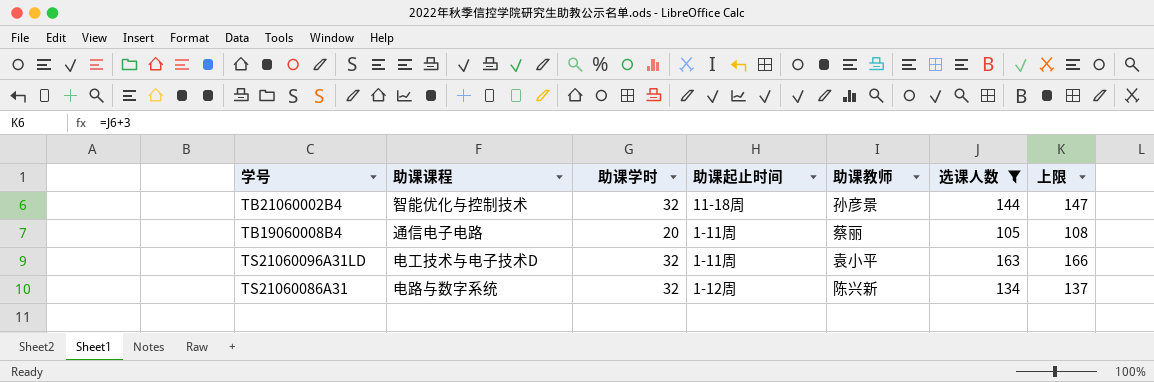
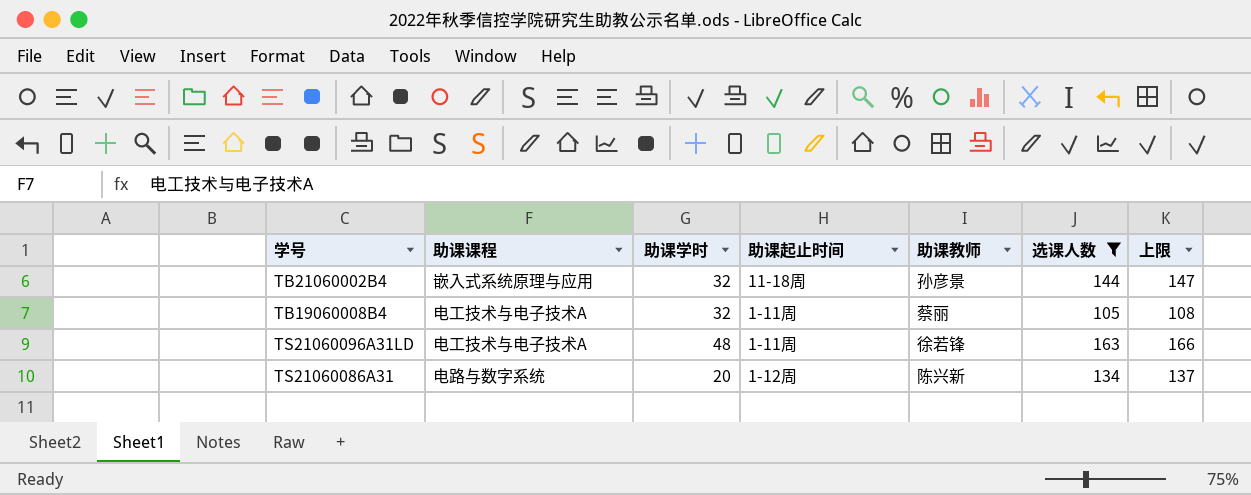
TB21060002B4 | 助课课程: 智能优化与控制技术 -> 嵌入式系统原理与应用
TB19060008B4 | 助课课程: 通信电子电路 -> 电工技术与电子技术A
TB19060008B4 | 助课学时: 20 -> 32
TS21060096A31LD | 助课课程: 电工技术与电子技术D -> 电工技术与电子技术A
TS21060096A31LD | 助课学时: 32 -> 48
TS21060096A31LD | 助课教师: 袁小平 -> 徐若锋
TS21060086A31 | 助课学时: 32 -> 20

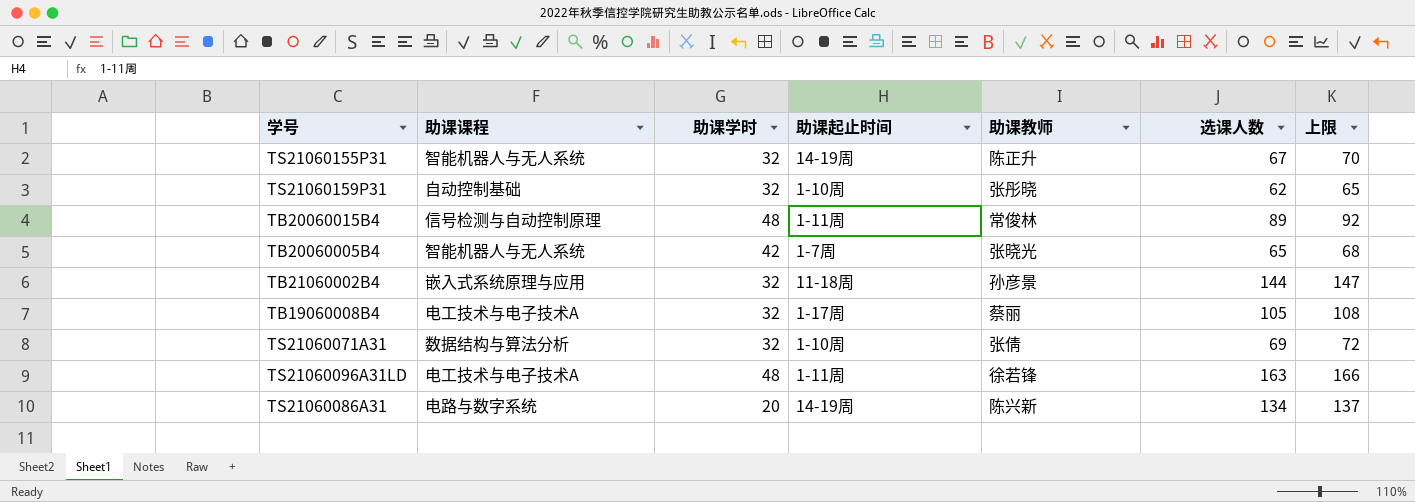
filter: 选课人数 >= 105 -> none
TB19060008B4 | 助课起止时间: 1-11周 -> 1-17周
TS21060086A31 | 助课起止时间: 1-12周 -> 14-19周

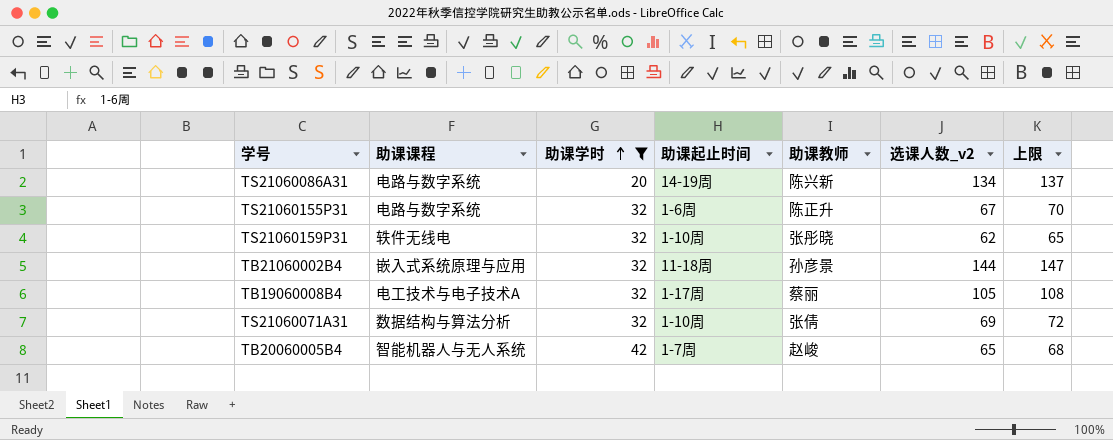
filter: none -> 助课学时 != 48
row order: none -> 助课学时 ascending
column name: 选课人数 -> 选课人数_v2
TS21060155P31 | 助课课程: 智能机器人与无人系统 -> 电路与数字系统
TS21060155P31 | 助课起止时间: 14-19周 -> 1-6周
TS21060159P31 | 助课课程: 自动控制基础 -> 轶件无线电
TB20060005B4 | 助课教师: 张晓光 -> 赵峻

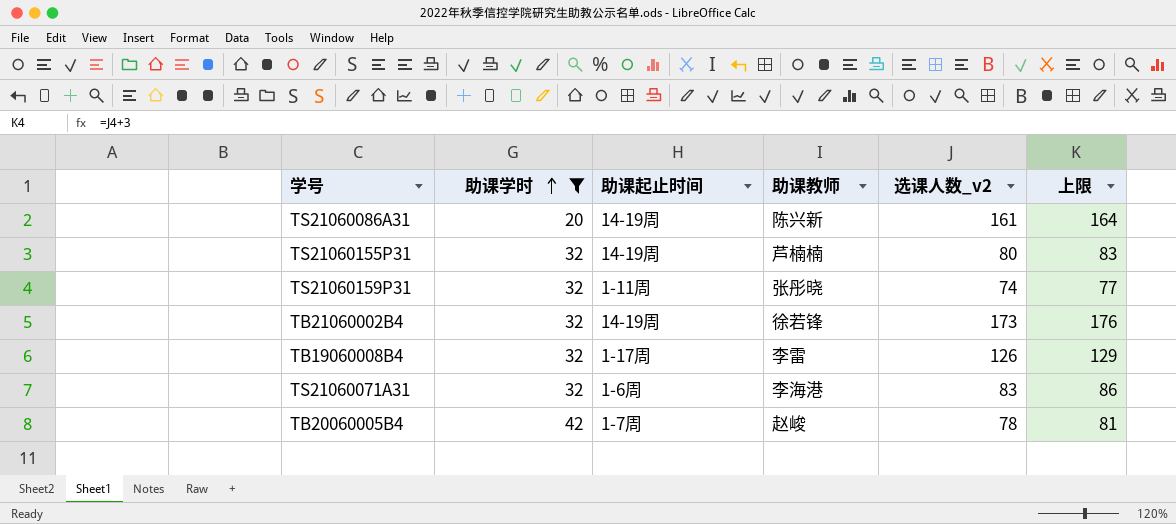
column 助课课程 | position: 2 -> none
TS21060086A31 | 选课人数_v2: 134 -> 161
TS21060086A31 | 上限: 137 -> 164
TS21060155P31 | 助课起止时间: 1-6周 -> 14-19周
TS21060155P31 | 助课教师: 陈正升 -> 芦楠楠
TS21060155P31 | 选课人数_v2: 67 -> 80
TS21060155P31 | 上限: 70 -> 83
TS21060159P31 | 助课起止时间: 1-10周 -> 1-11周
TS21060159P31 | 选课人数_v2: 62 -> 74
TS21060159P31 | 上限: 65 -> 77
TB21060002B4 | 助课起止时间: 11-18周 -> 14-19周
TB21060002B4 | 助课教师: 孙彦景 -> 徐若锋
TB21060002B4 | 选课人数_v2: 144 -> 173
TB21060002B4 | 上限: 147 -> 176
TB19060008B4 | 助课教师: 蔡丽 -> 李雷
TB19060008B4 | 选课人数_v2: 105 -> 126
TB19060008B4 | 上限: 108 -> 129
TS21060071A31 | 助课起止时间: 1-10周 -> 1-6周
TS21060071A31 | 助课教师: 张倩 -> 李海港
TS21060071A31 | 选课人数_v2: 69 -> 83
TS21060071A31 | 上限: 72 -> 86
TB20060005B4 | 选课人数_v2: 65 -> 78
TB20060005B4 | 上限: 68 -> 81

